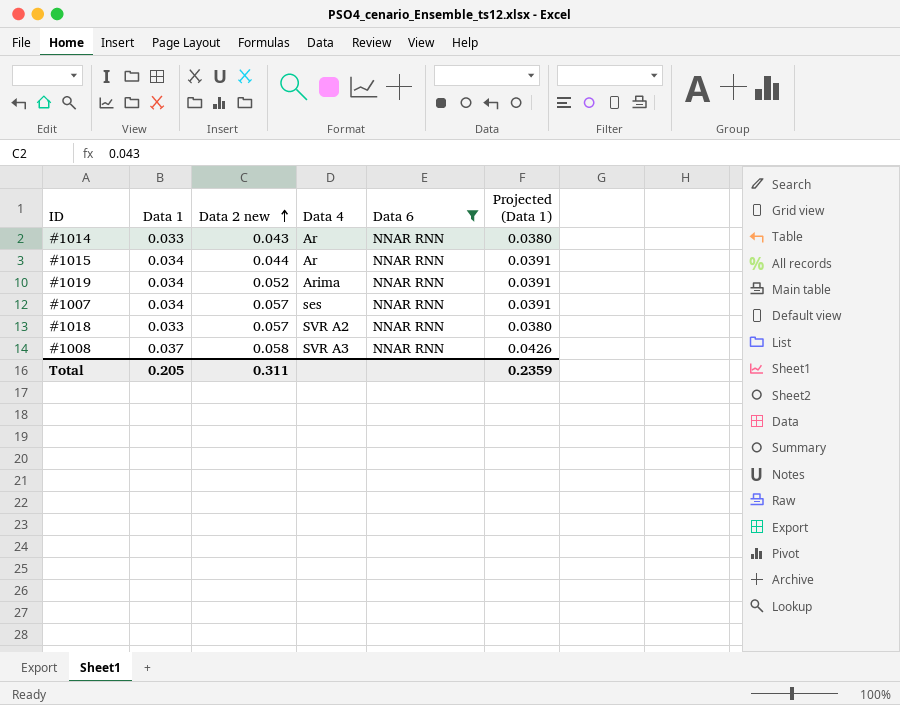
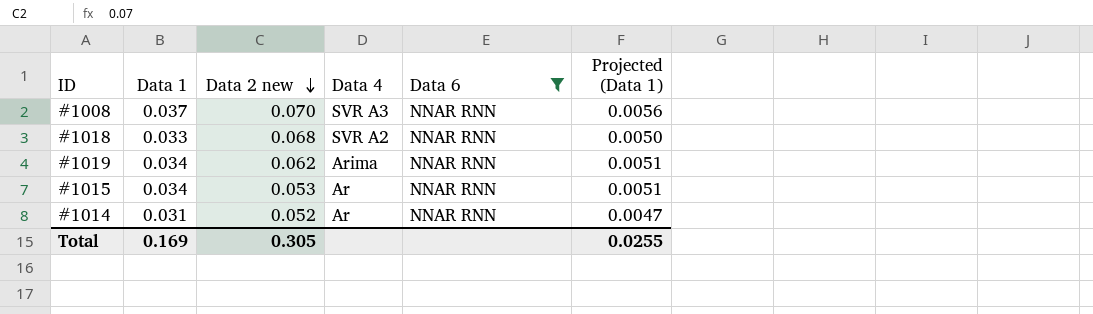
row order: Data 2 new ascending -> Data 2 new descending
column Projected (Data 1) | formula: [Data 1] * 1.15 -> [Data 1] * 0.15
row #1007: 0.034 | 0.057 | ses | NNAR RNN | 0.0391 -> none
#1008 | Data 2 new: 0.058 -> 0.070
#1018 | Data 2 new: 0.057 -> 0.068
#1019 | Data 2 new: 0.052 -> 0.062
#1015 | Data 2 new: 0.044 -> 0.053
#1014 | Data 1: 0.033 -> 0.031
#1014 | Data 2 new: 0.043 -> 0.052
Total | Data 1: 0.205 -> 0.169
Total | Data 2 new: 0.311 -> 0.305
Total | Projected (Data 1): 0.2359 -> 0.0255

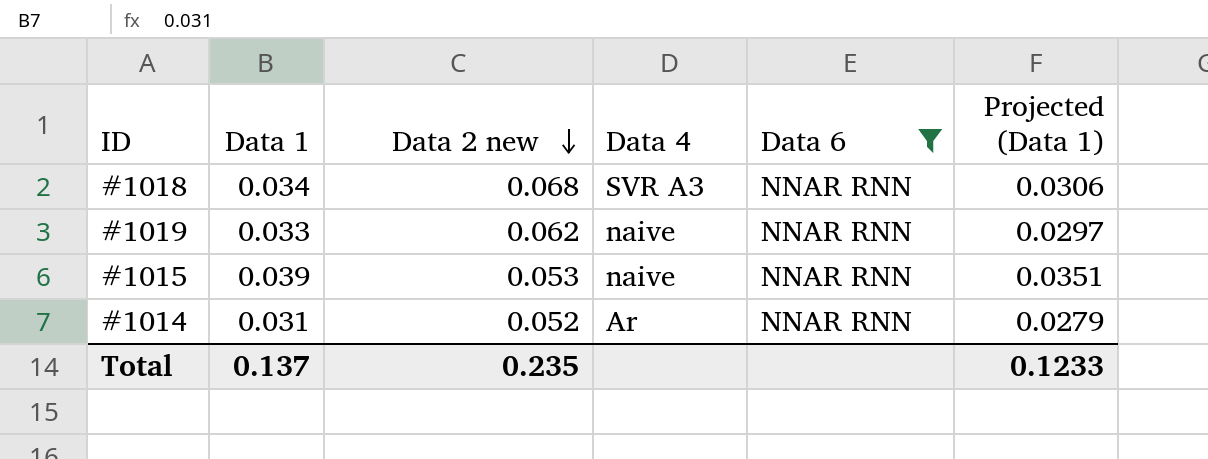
column Projected (Data 1) | formula: [Data 1] * 0.15 -> [Data 1] * 0.9
row #1008: 0.037 | 0.070 | SVR A3 | NNAR RNN | 0.0056 -> none
#1018 | Data 1: 0.033 -> 0.034
#1018 | Data 4: SVR A2 -> SVR A3
#1019 | Data 1: 0.034 -> 0.033
#1019 | Data 4: Arima -> naive
#1015 | Data 1: 0.034 -> 0.039
#1015 | Data 4: Ar -> naive
Total | Data 1: 0.169 -> 0.137
Total | Data 2 new: 0.305 -> 0.235
Total | Projected (Data 1): 0.0255 -> 0.1233

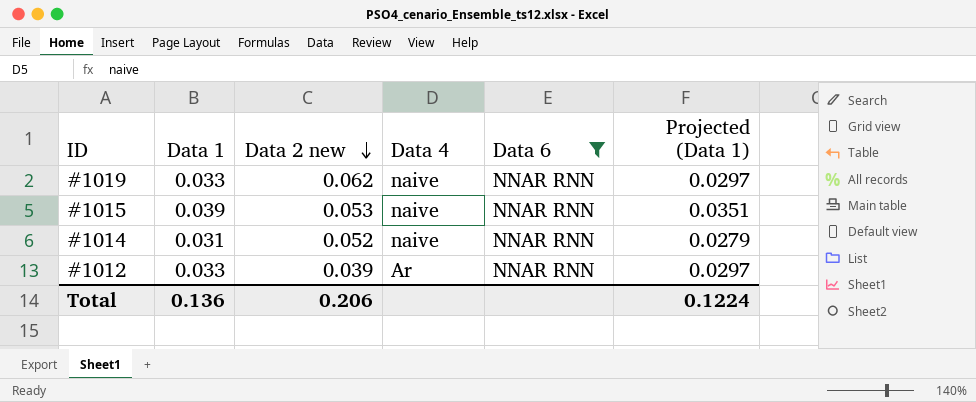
row #1018: 0.034 | 0.068 | SVR A3 | NNAR RNN | 0.0306 -> none
#1014 | Data 4: Ar -> naive
row #1012: none -> 0.033 | 0.039 | Ar | NNAR RNN | 0.0297
Total | Data 1: 0.137 -> 0.136
Total | Data 2 new: 0.235 -> 0.206
Total | Projected (Data 1): 0.1233 -> 0.1224

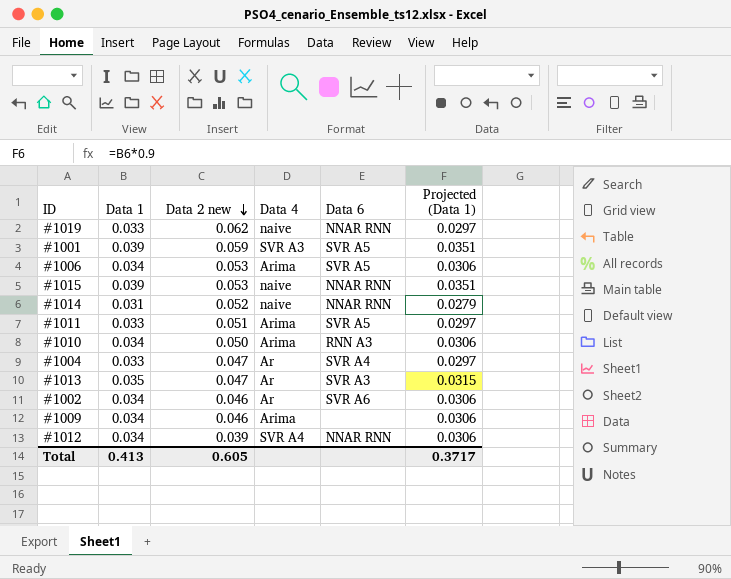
filter: Data 6 = NNAR RNN -> none
#1012 | Data 1: 0.033 -> 0.034
#1012 | Data 4: Ar -> SVR A4
#1012 | Projected (Data 1): 0.0297 -> 0.0306
Total | Data 1: 0.136 -> 0.413
Total | Data 2 new: 0.206 -> 0.605
Total | Projected (Data 1): 0.1224 -> 0.3717

